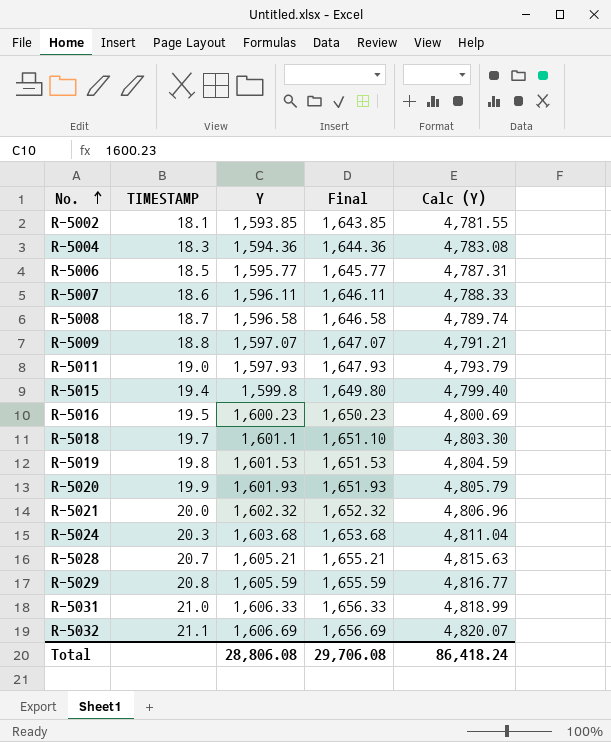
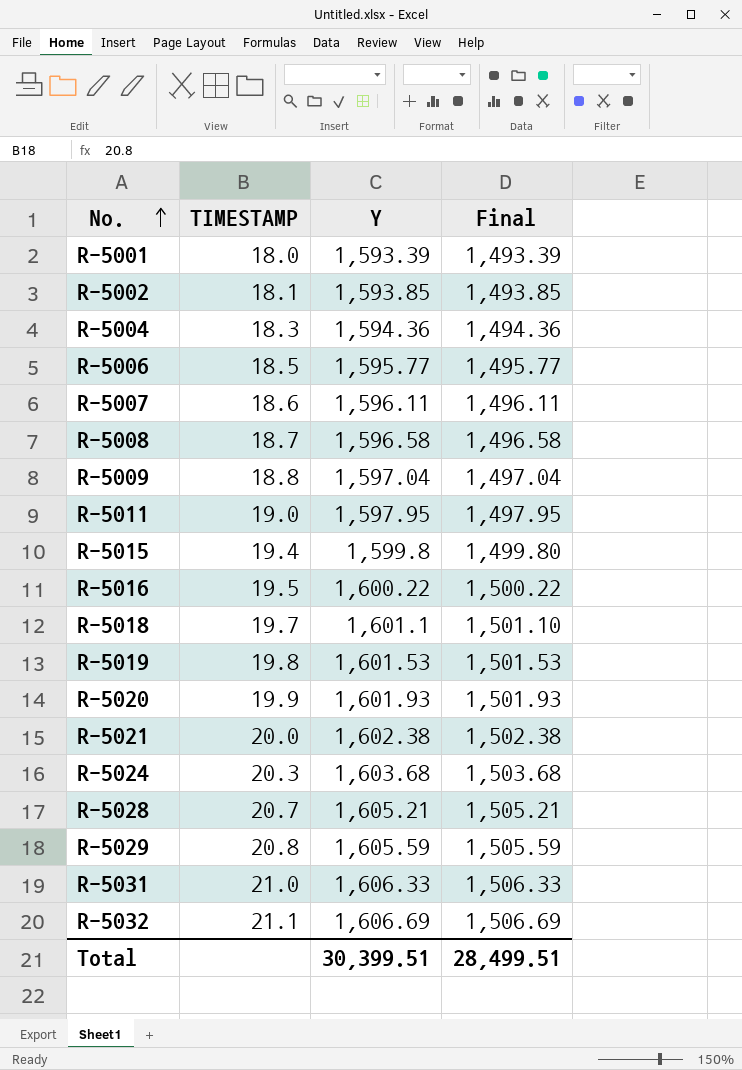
column Calc (Y) | formula: [Y] * 3 -> none
column Final | formula: [Y] + 50 -> [Y] - 100
row R-5001: none -> 18.0 | 1,593.39 | 1,493.39
R-5009 | Y: 1,597.07 -> 1,597.04
R-5011 | Y: 1,597.93 -> 1,597.95
R-5016 | Y: 1,600.23 -> 1,600.22
R-5021 | Y: 1,602.32 -> 1,602.38
Total | Y: 28,806.08 -> 30,399.51
Total | Final: 29,706.08 -> 28,499.51

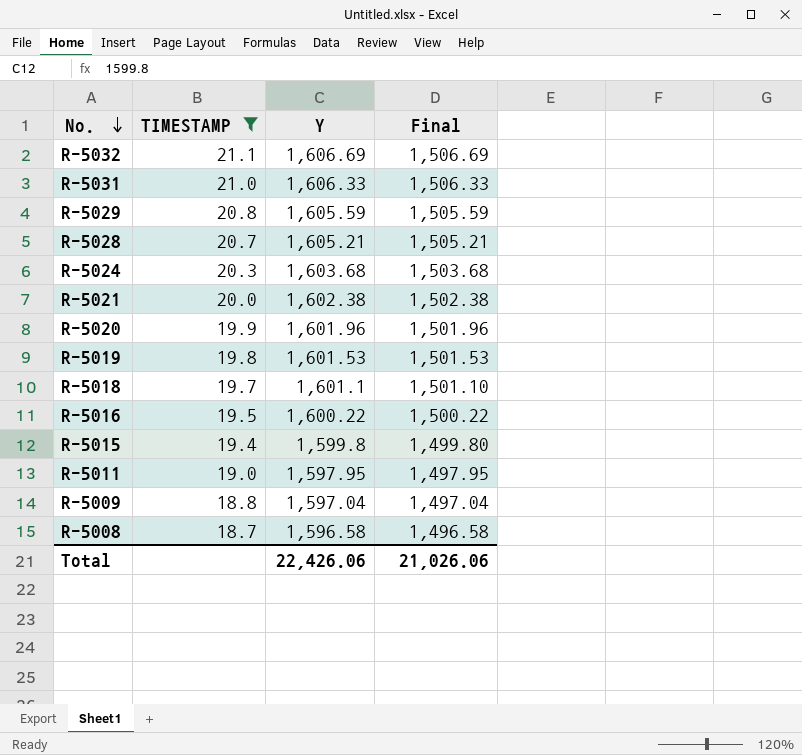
filter: none -> TIMESTAMP >= 18.7
row order: No. ascending -> No. descending
R-5020 | Y: 1,601.93 -> 1,601.96
R-5020 | Final: 1,501.93 -> 1,501.96
Total | Y: 30,399.51 -> 22,426.06
Total | Final: 28,499.51 -> 21,026.06

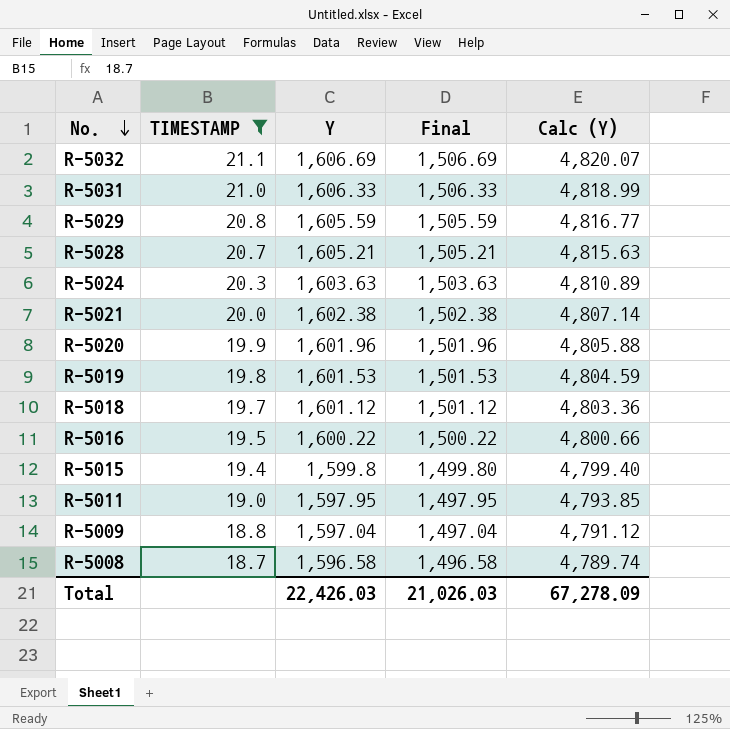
column Calc (Y) | formula: none -> [Y] * 3
R-5024 | Y: 1,603.68 -> 1,603.63
R-5024 | Final: 1,503.68 -> 1,503.63
R-5018 | Y: 1,601.1 -> 1,601.12
R-5018 | Final: 1,501.10 -> 1,501.12
Total | Y: 22,426.06 -> 22,426.03
Total | Final: 21,026.06 -> 21,026.03

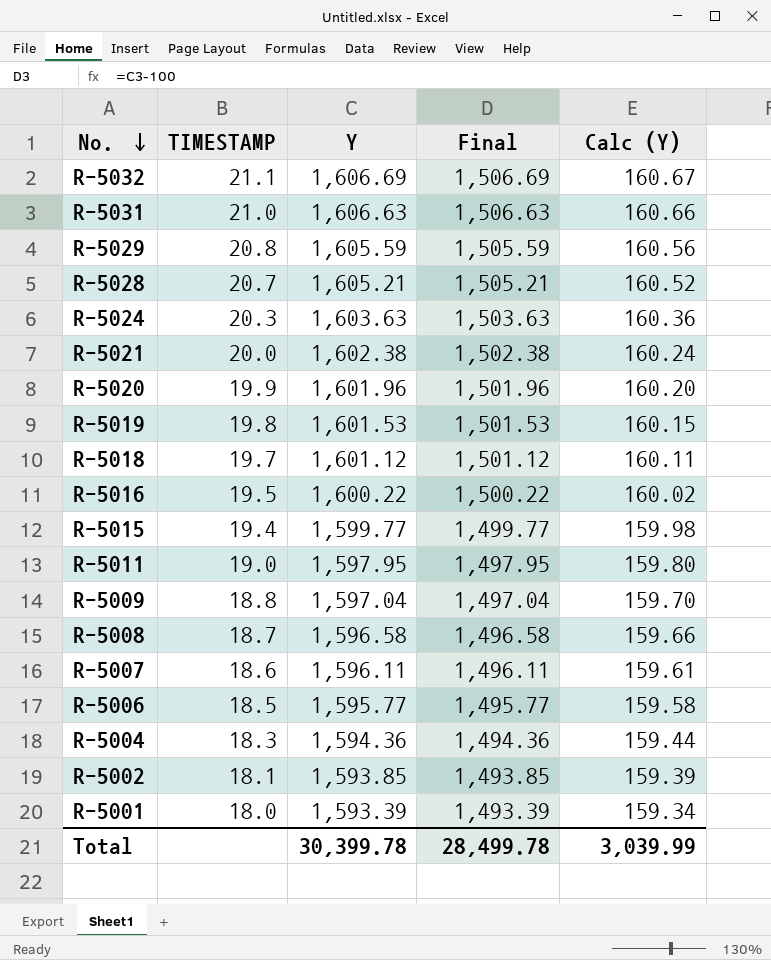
filter: TIMESTAMP >= 18.7 -> none
column Calc (Y) | formula: [Y] * 3 -> [Y] * 0.1
R-5031 | Y: 1,606.33 -> 1,606.63
R-5031 | Final: 1,506.33 -> 1,506.63
R-5015 | Y: 1,599.8 -> 1,599.77
R-5015 | Final: 1,499.80 -> 1,499.77
Total | Y: 22,426.03 -> 30,399.78
Total | Final: 21,026.03 -> 28,499.78
Total | Calc (Y): 67,278.09 -> 3,039.99

